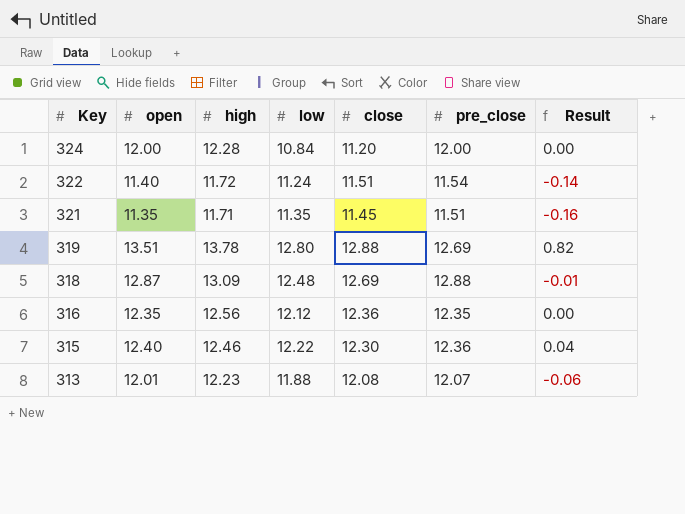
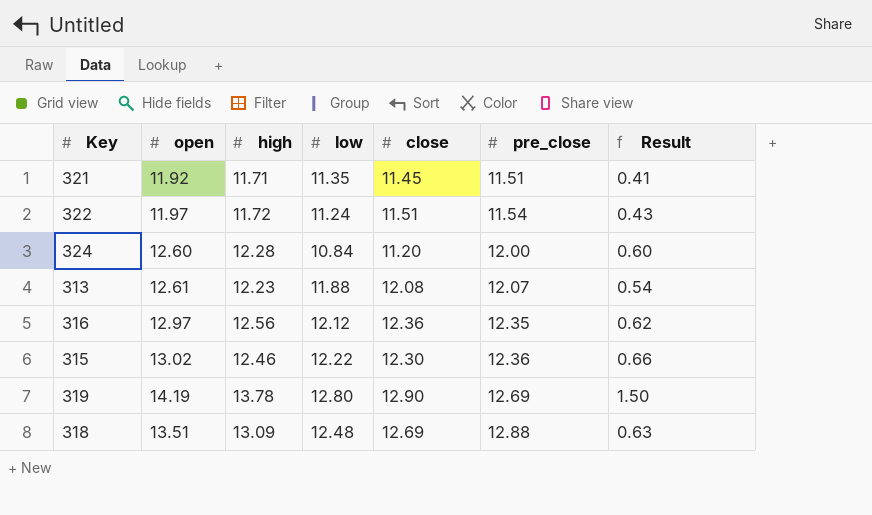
row order: Key descending -> pre_close ascending
321 | open: 11.35 -> 11.92
321 | Result: -0.16 -> 0.41
322 | open: 11.40 -> 11.97
322 | Result: -0.14 -> 0.43
324 | open: 12.00 -> 12.60
324 | Result: 0.00 -> 0.60
313 | open: 12.01 -> 12.61
313 | Result: -0.06 -> 0.54
316 | open: 12.35 -> 12.97
316 | Result: 0.00 -> 0.62
315 | open: 12.40 -> 13.02
315 | Result: 0.04 -> 0.66
319 | open: 13.51 -> 14.19
319 | close: 12.88 -> 12.90
319 | Result: 0.82 -> 1.50
318 | open: 12.87 -> 13.51
318 | Result: -0.01 -> 0.63

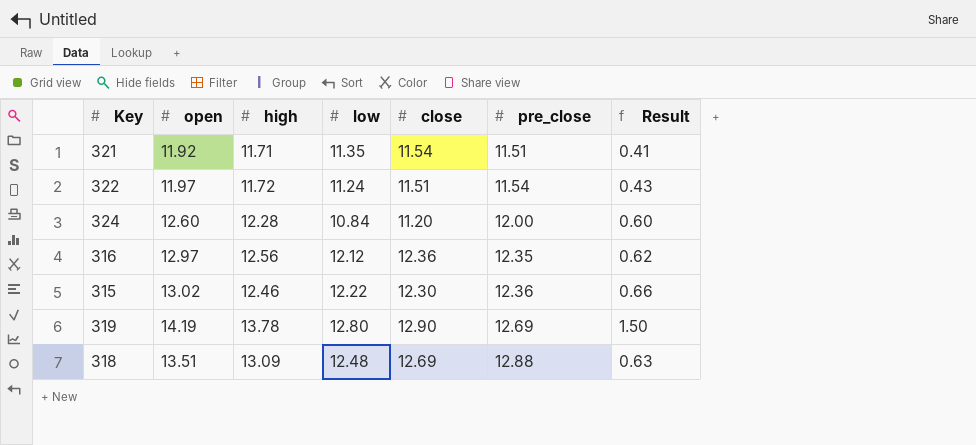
row 313: 12.61 | 12.23 | 11.88 | 12.08 | 12.07 | 0.54 -> none
321 | close: 11.45 -> 11.54

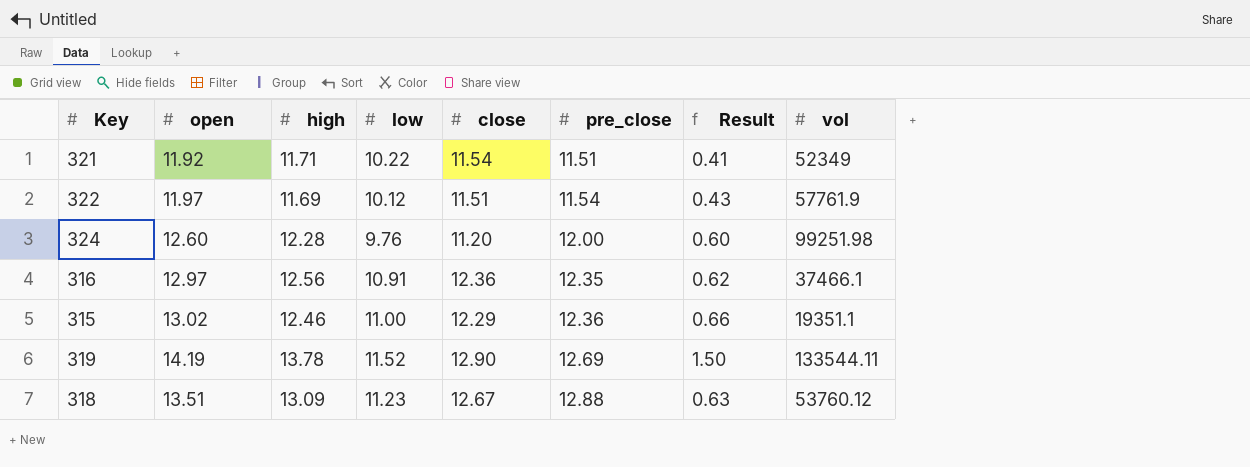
column vol | position: none -> 8
321 | low: 11.35 -> 10.22
322 | high: 11.72 -> 11.69
322 | low: 11.24 -> 10.12
324 | low: 10.84 -> 9.76
316 | low: 12.12 -> 10.91
315 | low: 12.22 -> 11.00
315 | close: 12.30 -> 12.29
319 | low: 12.80 -> 11.52
318 | low: 12.48 -> 11.23
318 | close: 12.69 -> 12.67

